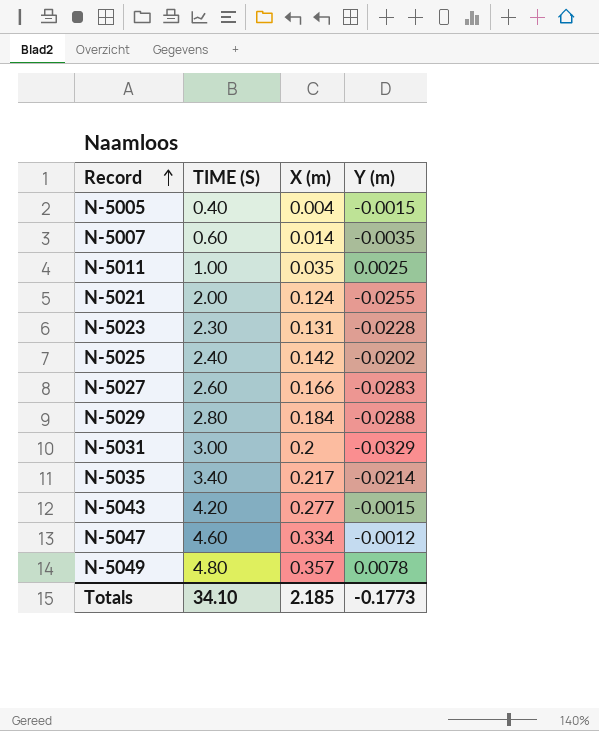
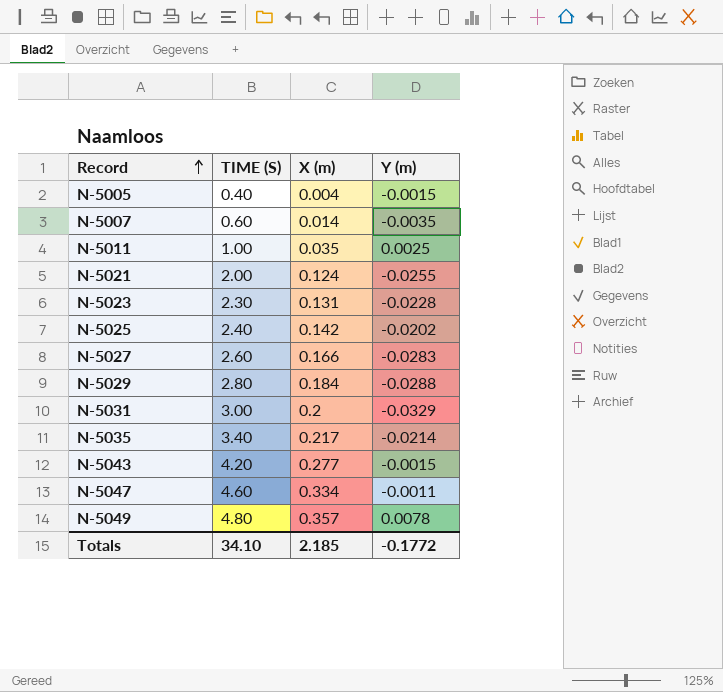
N-5047 | Y (m): -0.0012 -> -0.0011
Totals | Y (m): -0.1773 -> -0.1772

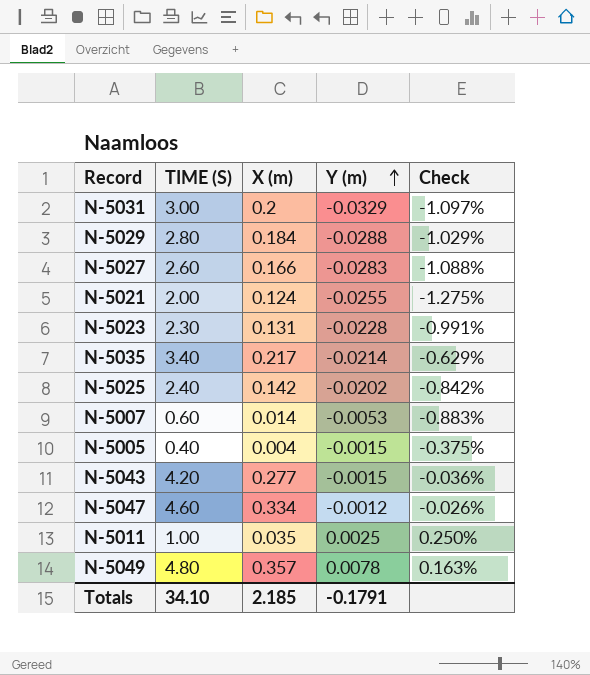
row order: Record ascending -> Y (m) ascending
column Check | formula: none -> [Y (m)] / [TIME (S)]
N-5007 | Y (m): -0.0035 -> -0.0053
N-5047 | Y (m): -0.0011 -> -0.0012
Totals | Y (m): -0.1772 -> -0.1791

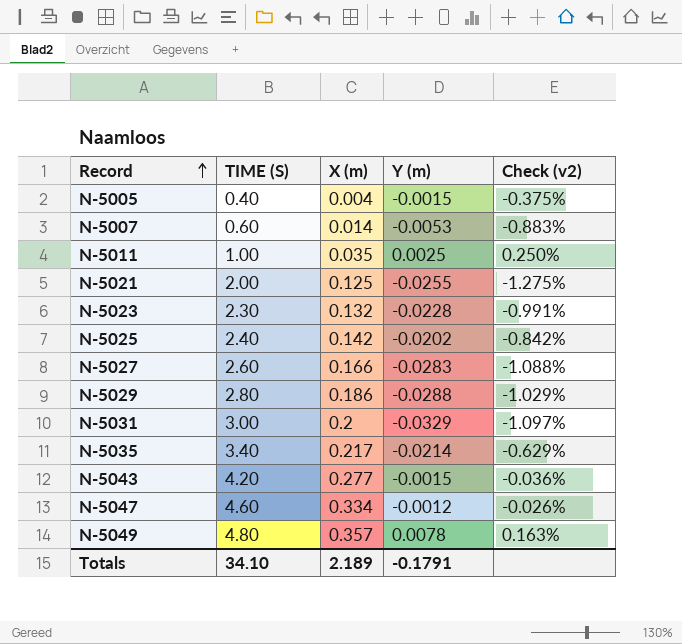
row order: Y (m) ascending -> Record ascending
column name: Check -> Check (v2)
N-5021 | X (m): 0.124 -> 0.125
N-5023 | X (m): 0.131 -> 0.132
N-5029 | X (m): 0.184 -> 0.186
Totals | X (m): 2.185 -> 2.189

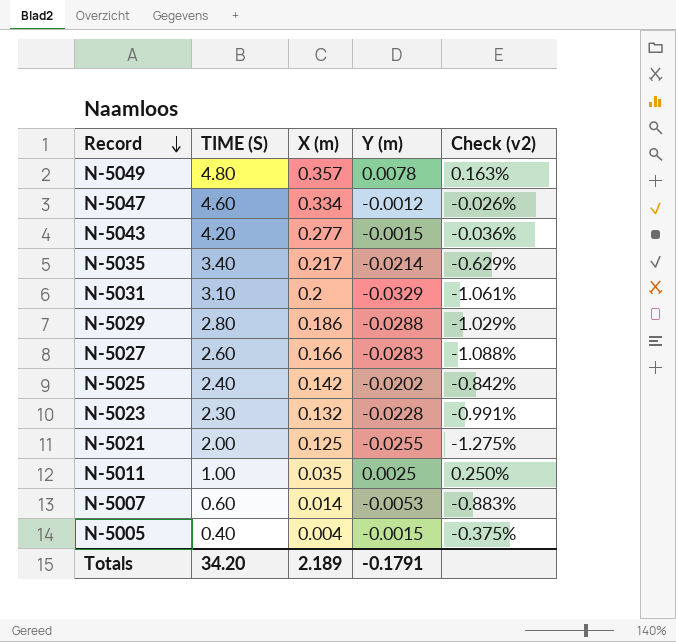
row order: Record ascending -> Record descending
N-5031 | TIME (S): 3.00 -> 3.10
N-5031 | Check (v2): -1.097% -> -1.061%
Totals | TIME (S): 34.10 -> 34.20

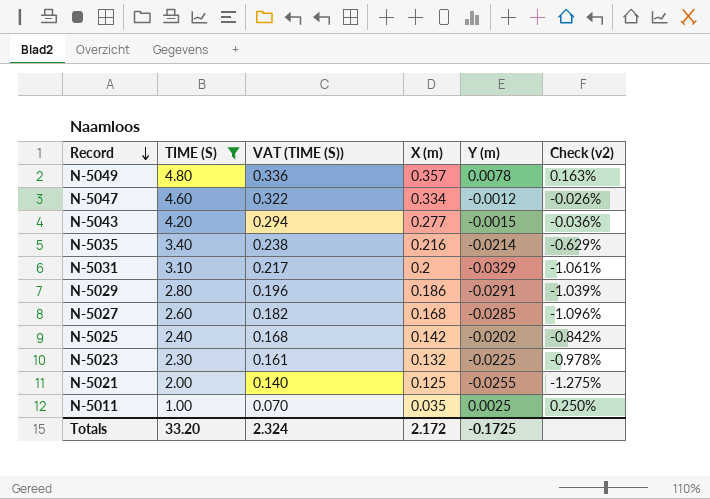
filter: none -> TIME (S) >= 1.00
column VAT (TIME (S)) | formula: none -> [TIME (S)] * 0.07
N-5035 | X (m): 0.217 -> 0.216
N-5029 | Y (m): -0.0288 -> -0.0291
N-5029 | Check (v2): -1.029% -> -1.039%
N-5027 | X (m): 0.166 -> 0.168
N-5027 | Y (m): -0.0283 -> -0.0285
N-5027 | Check (v2): -1.088% -> -1.096%
N-5023 | Y (m): -0.0228 -> -0.0225
N-5023 | Check (v2): -0.991% -> -0.978%
Totals | TIME (S): 34.20 -> 33.20
Totals | X (m): 2.189 -> 2.172
Totals | Y (m): -0.1791 -> -0.1725

